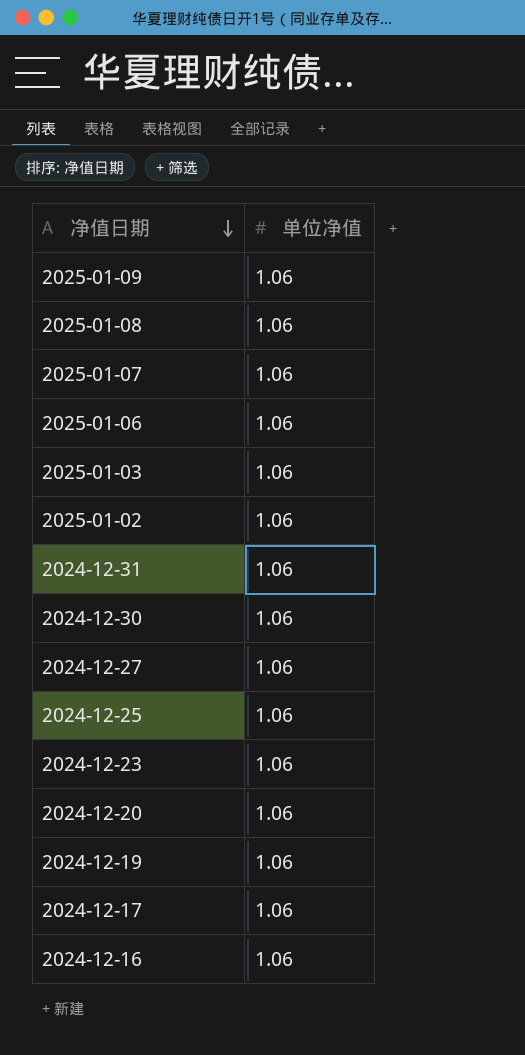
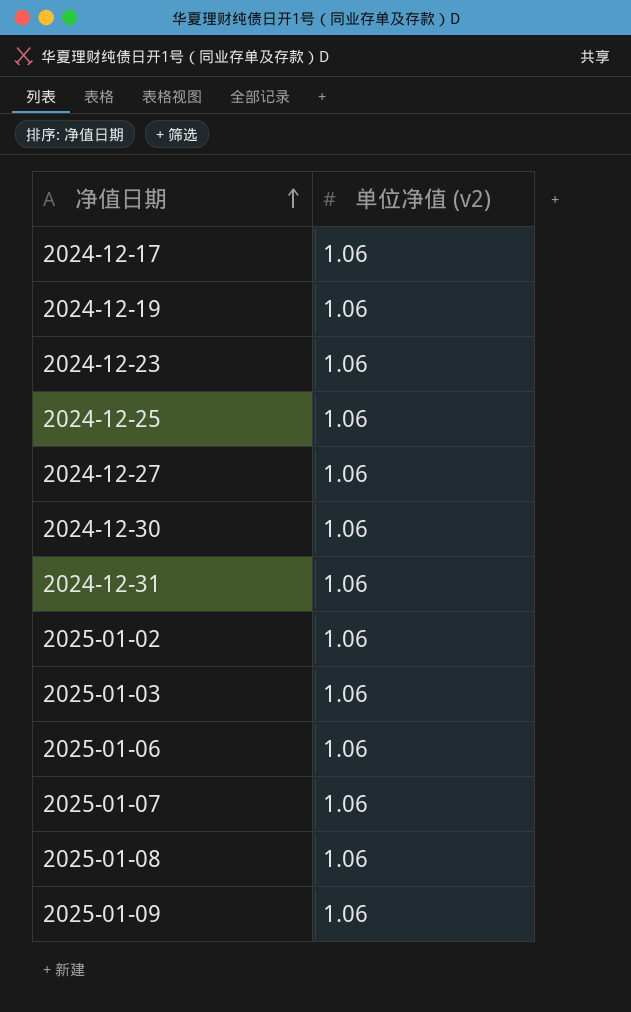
row order: 净值日期 descending -> 净值日期 ascending
column name: 单位净值 -> 单位净值 (v2)
row 2024-12-20: 1.06 -> none
row 2024-12-16: 1.06 -> none

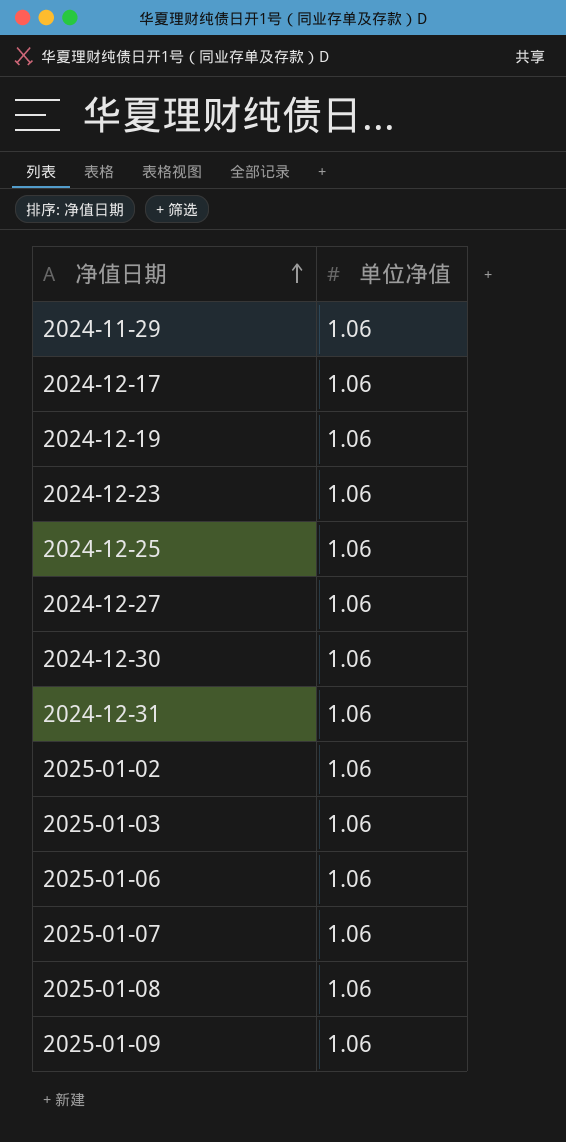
column name: 单位净值 (v2) -> 单位净值
row 2024-11-29: none -> 1.06

